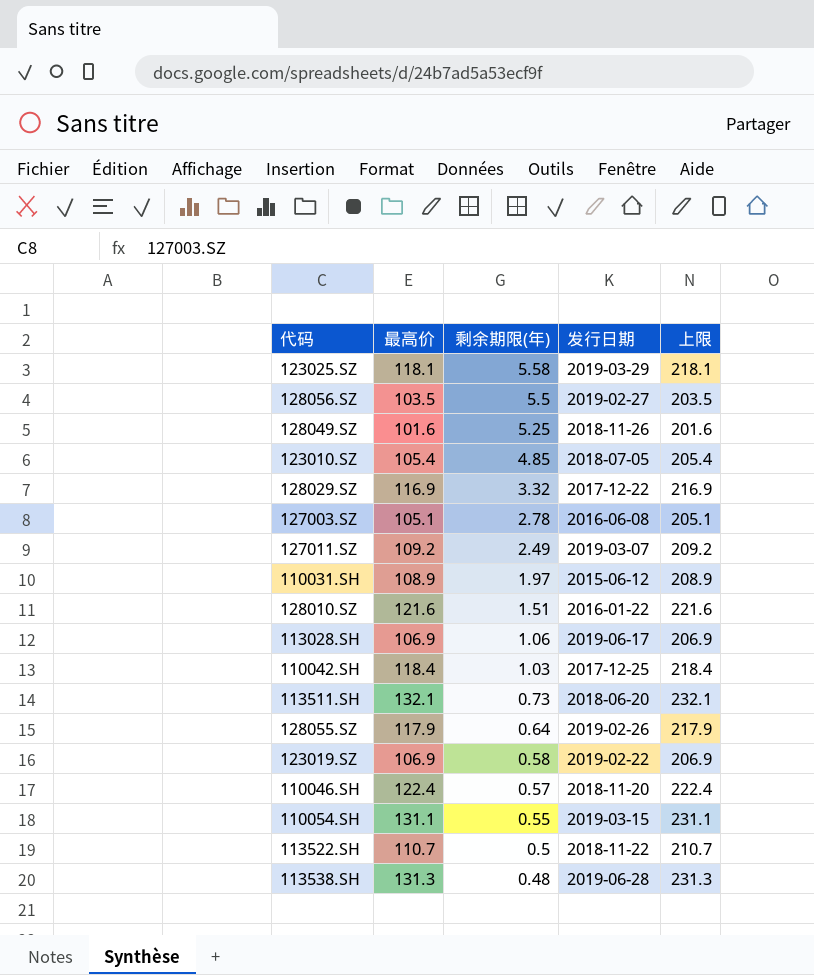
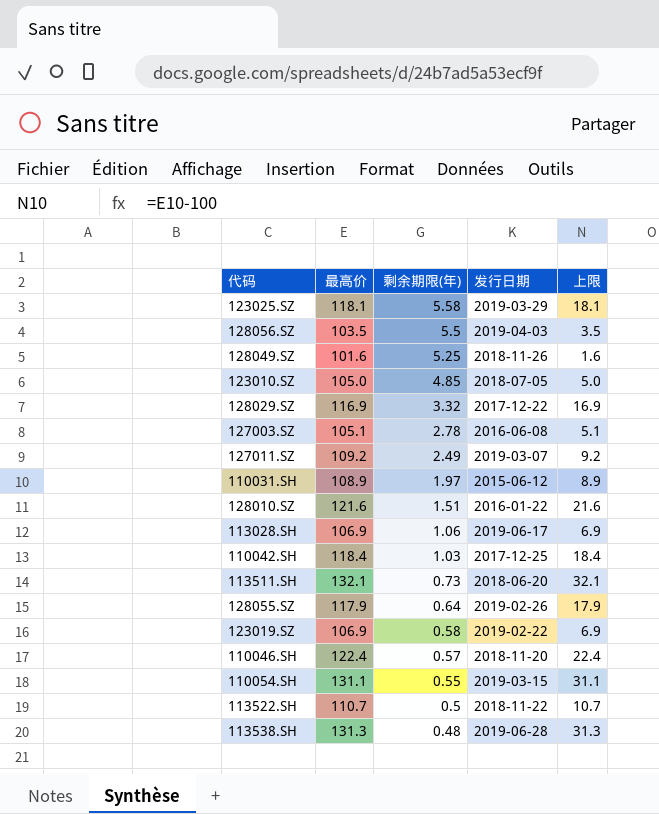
column 上限 | formula: [最高价] + 100 -> [最高价] - 100
128056.SZ | 发行日期: 2019-02-27 -> 2019-04-03
123010.SZ | 最高价: 105.4 -> 105.0

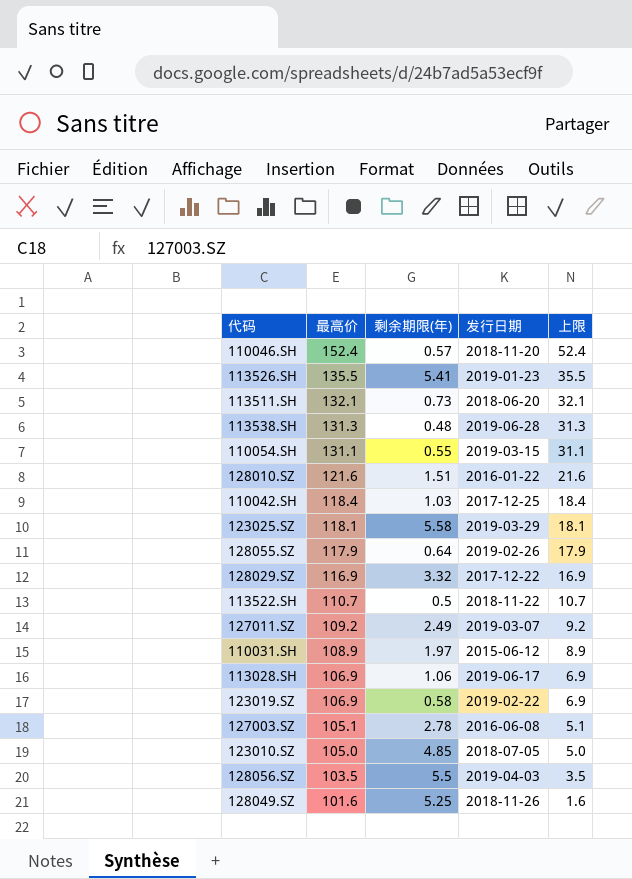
row order: 剩余期限(年) descending -> 最高价 descending
110046.SH | 最高价: 122.4 -> 152.4
110046.SH | 上限: 22.4 -> 52.4
row 113526.SH: none -> 135.5 | 5.41 | 2019-01-23 | 35.5

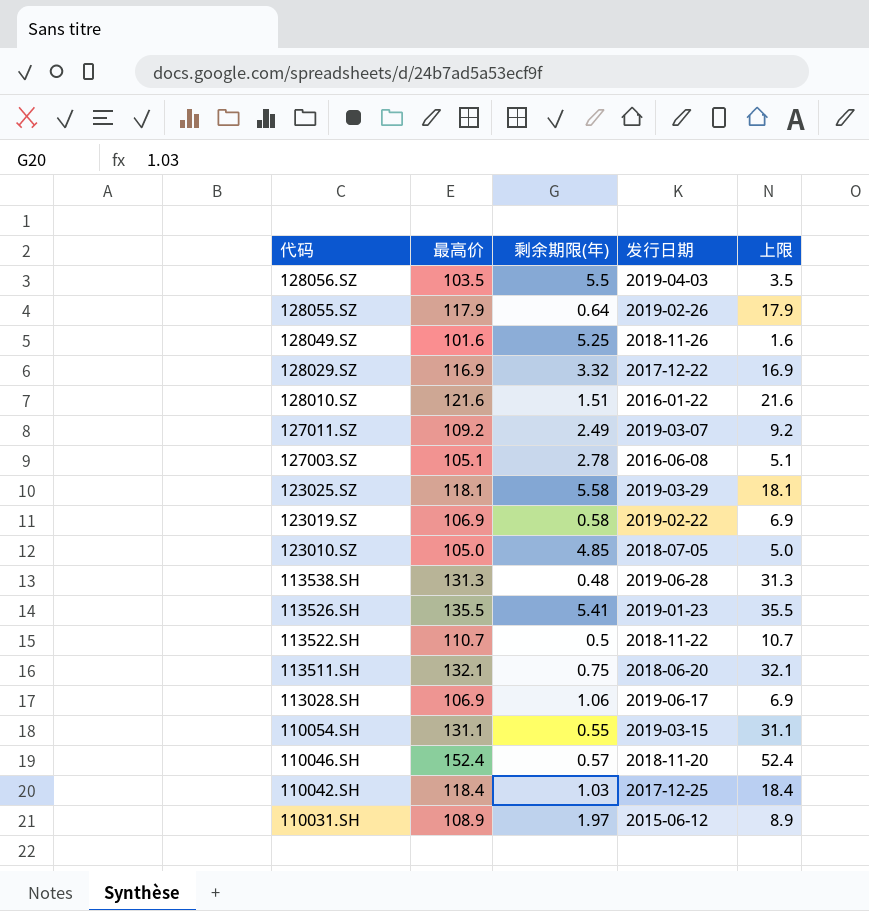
row order: 最高价 descending -> 代码 descending
113511.SH | 剩余期限(年): 0.73 -> 0.75

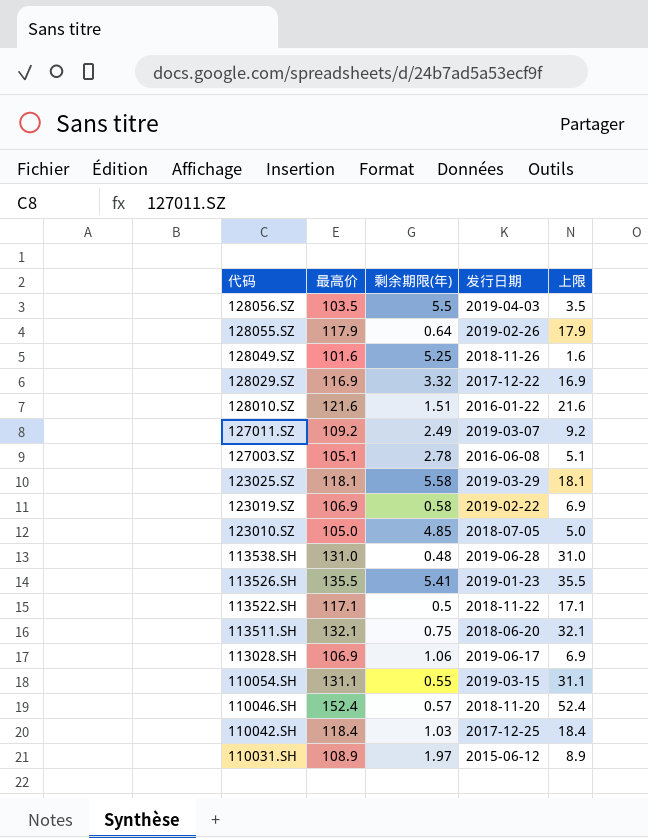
113538.SH | 最高价: 131.3 -> 131.0
113538.SH | 上限: 31.3 -> 31.0
113522.SH | 最高价: 110.7 -> 117.1
113522.SH | 上限: 10.7 -> 17.1

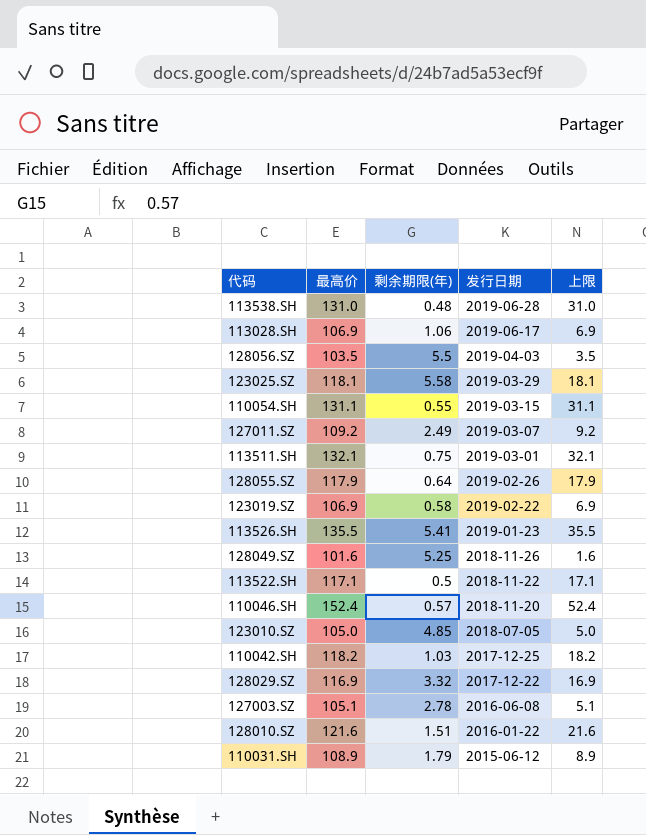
row order: 代码 descending -> 发行日期 descending
113511.SH | 发行日期: 2018-06-20 -> 2019-03-01
110042.SH | 最高价: 118.4 -> 118.2
110042.SH | 上限: 18.4 -> 18.2
110031.SH | 剩余期限(年): 1.97 -> 1.79

